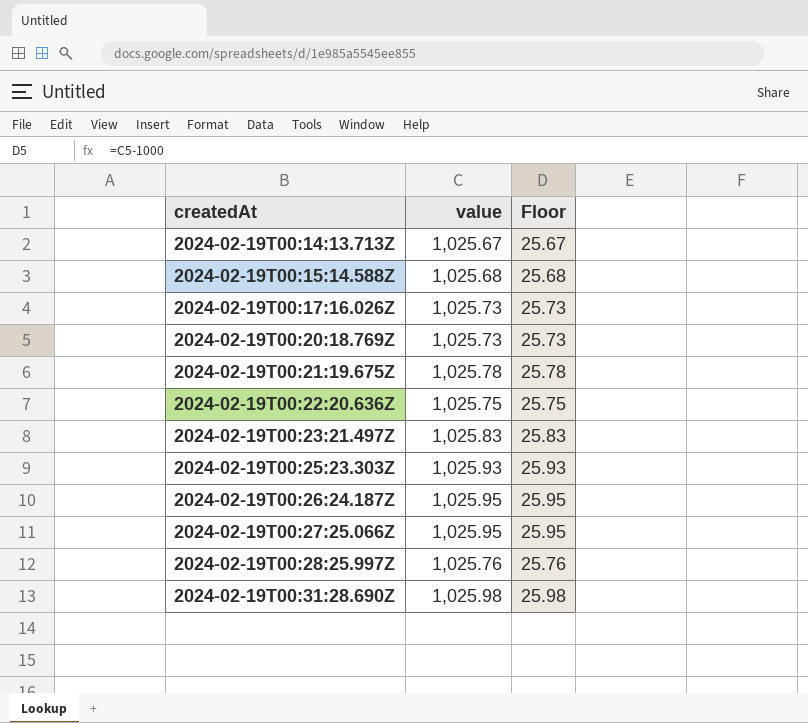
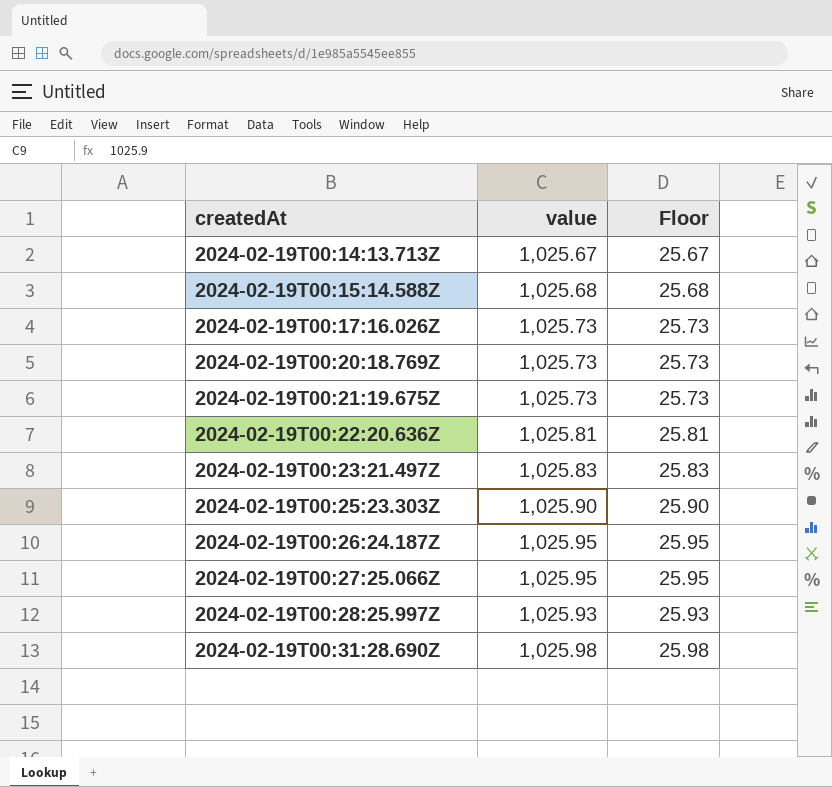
2024-02-19T00:21:19.675Z | value: 1,025.78 -> 1,025.73
2024-02-19T00:21:19.675Z | Floor: 25.78 -> 25.73
2024-02-19T00:22:20.636Z | value: 1,025.75 -> 1,025.81
2024-02-19T00:22:20.636Z | Floor: 25.75 -> 25.81
2024-02-19T00:25:23.303Z | value: 1,025.93 -> 1,025.90
2024-02-19T00:25:23.303Z | Floor: 25.93 -> 25.90
2024-02-19T00:28:25.997Z | value: 1,025.76 -> 1,025.93
2024-02-19T00:28:25.997Z | Floor: 25.76 -> 25.93

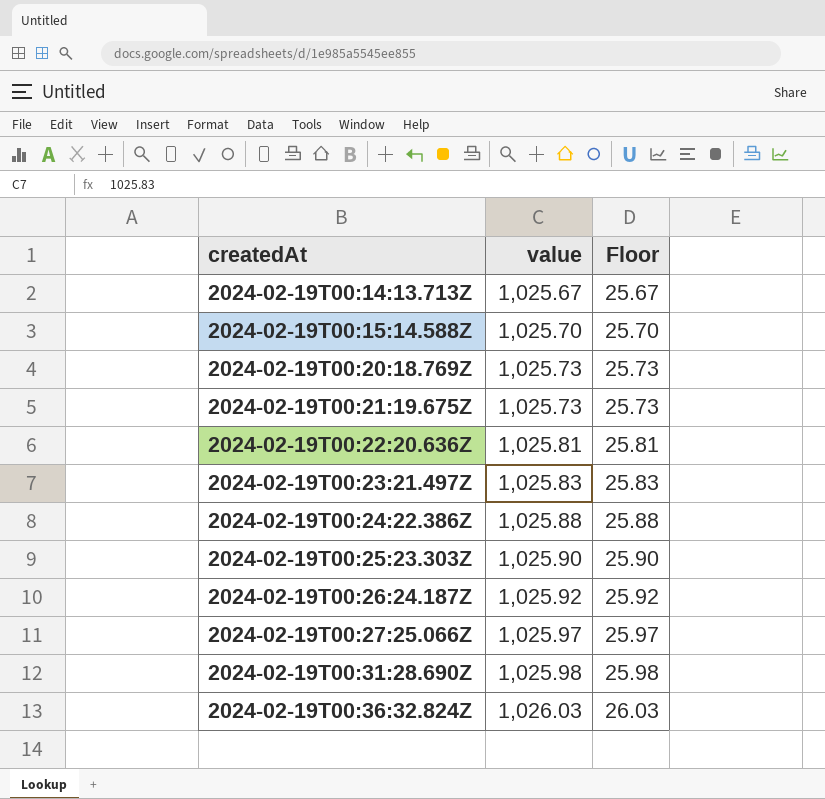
row 2024-02-19T00:17:16.026Z: 1,025.73 | 25.73 -> none
row 2024-02-19T00:28:25.997Z: 1,025.93 | 25.93 -> none
2024-02-19T00:15:14.588Z | value: 1,025.68 -> 1,025.70
2024-02-19T00:15:14.588Z | Floor: 25.68 -> 25.70
row 2024-02-19T00:24:22.386Z: none -> 1,025.88 | 25.88
2024-02-19T00:26:24.187Z | value: 1,025.95 -> 1,025.92
2024-02-19T00:26:24.187Z | Floor: 25.95 -> 25.92
2024-02-19T00:27:25.066Z | value: 1,025.95 -> 1,025.97
2024-02-19T00:27:25.066Z | Floor: 25.95 -> 25.97
row 2024-02-19T00:36:32.824Z: none -> 1,026.03 | 26.03

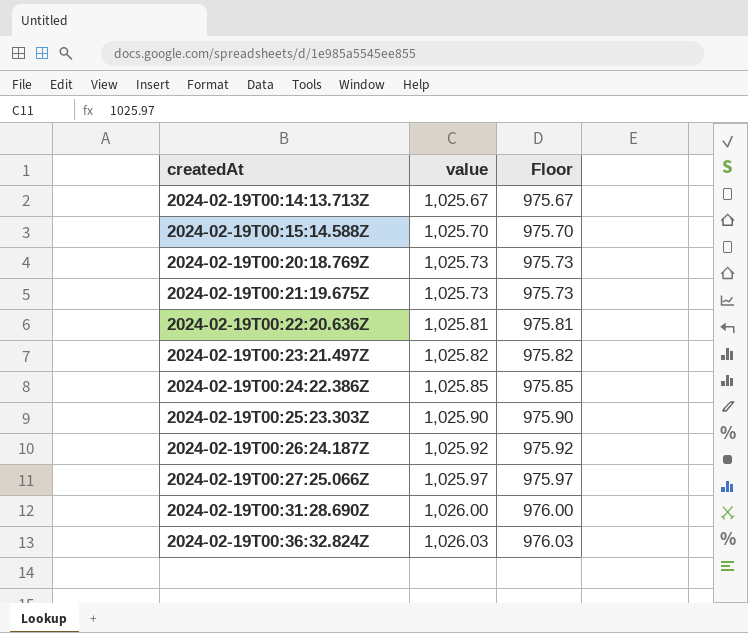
column Floor | formula: [value] - 1000 -> [value] - 50
2024-02-19T00:23:21.497Z | value: 1,025.83 -> 1,025.82
2024-02-19T00:24:22.386Z | value: 1,025.88 -> 1,025.85
2024-02-19T00:31:28.690Z | value: 1,025.98 -> 1,026.00

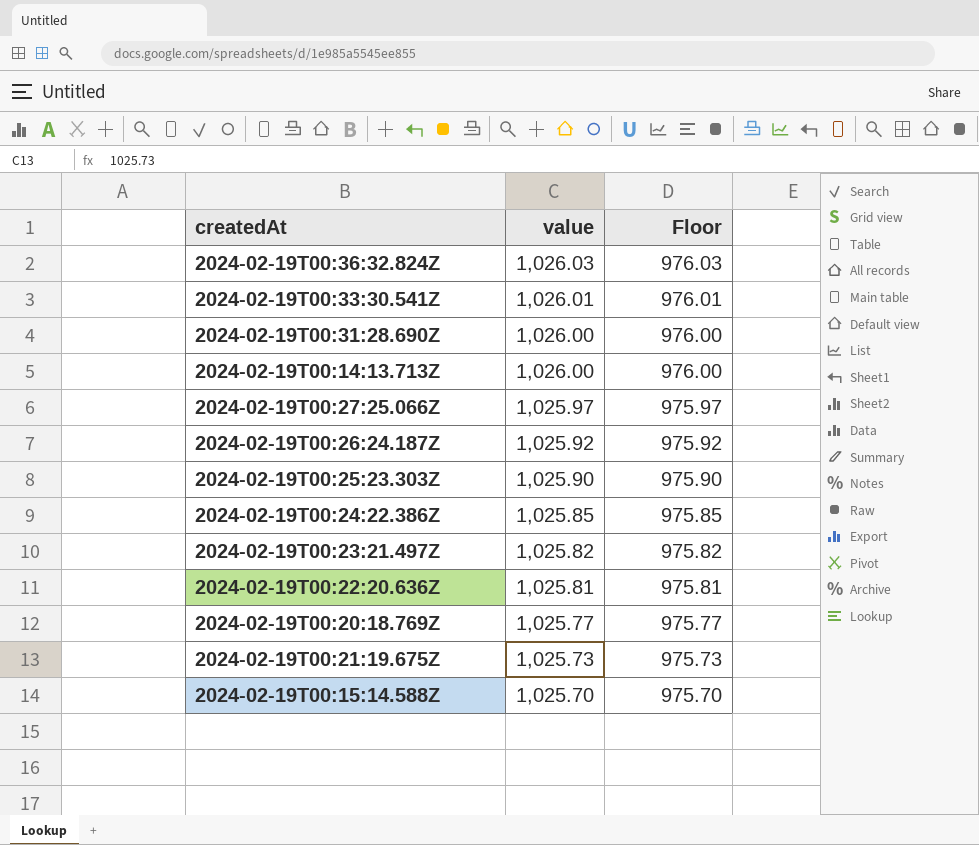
row order: createdAt ascending -> value descending
row 2024-02-19T00:33:30.541Z: none -> 1,026.01 | 976.01
2024-02-19T00:14:13.713Z | value: 1,025.67 -> 1,026.00
2024-02-19T00:14:13.713Z | Floor: 975.67 -> 976.00
2024-02-19T00:20:18.769Z | value: 1,025.73 -> 1,025.77
2024-02-19T00:20:18.769Z | Floor: 975.73 -> 975.77

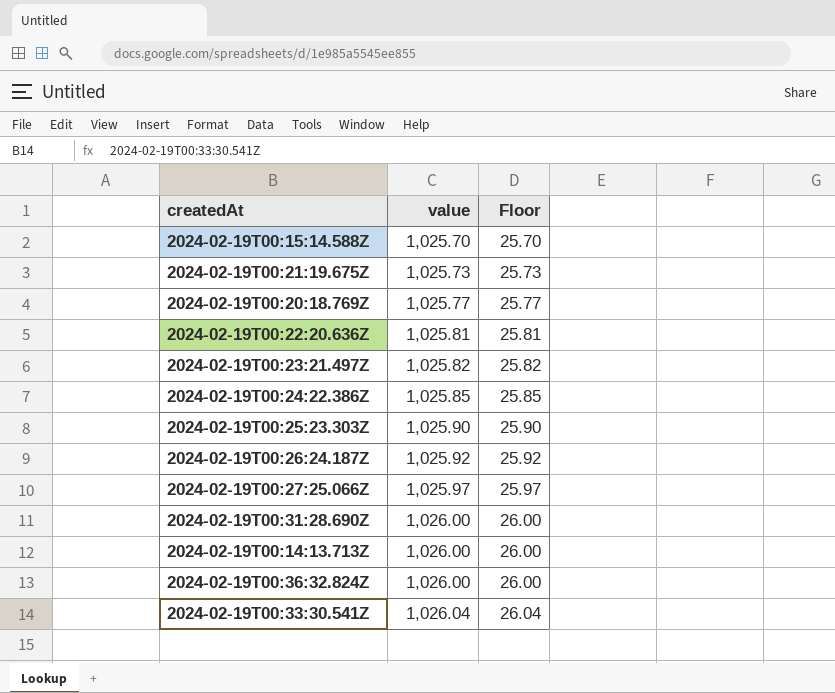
row order: value descending -> value ascending
column Floor | formula: [value] - 50 -> [value] - 1000
2024-02-19T00:36:32.824Z | value: 1,026.03 -> 1,026.00
2024-02-19T00:33:30.541Z | value: 1,026.01 -> 1,026.04

